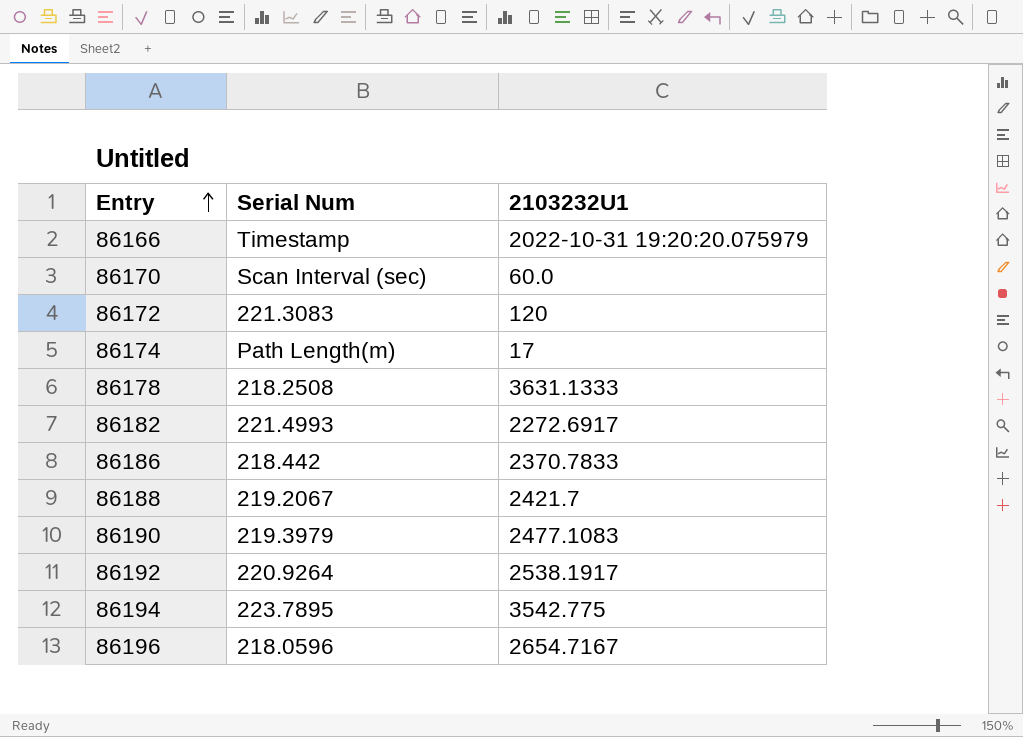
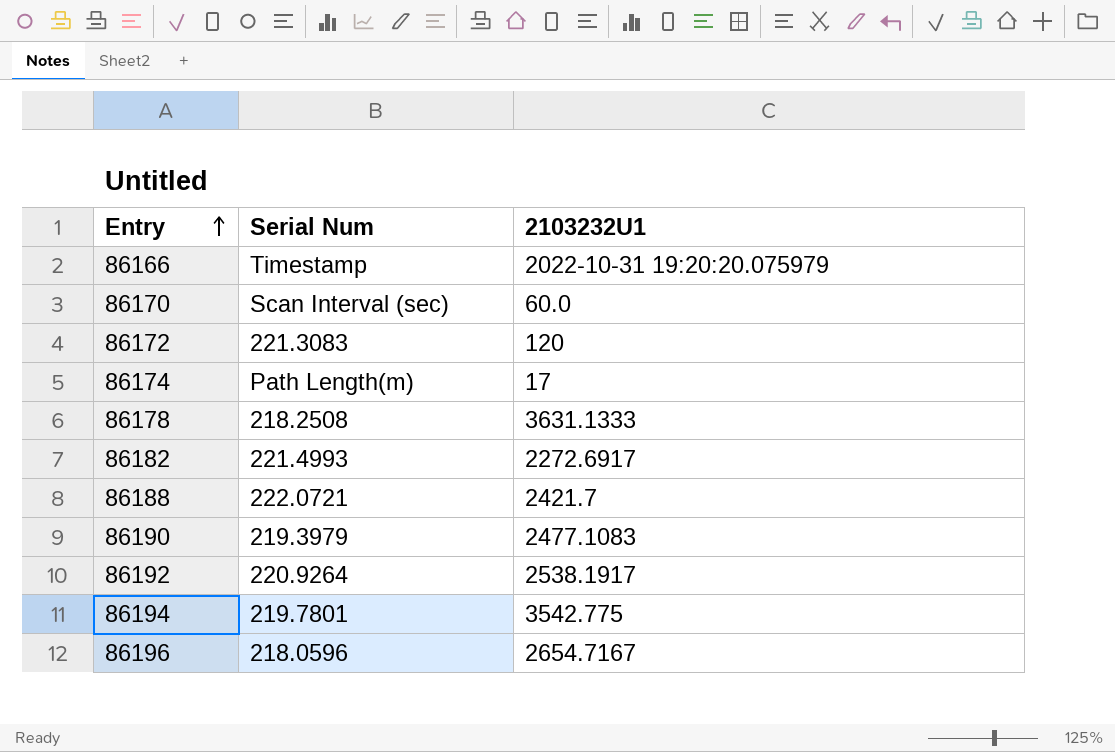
row 86186: 218.442 | 2370.7833 -> none
86188 | Serial Num: 219.2067 -> 222.0721
86194 | Serial Num: 223.7895 -> 219.7801

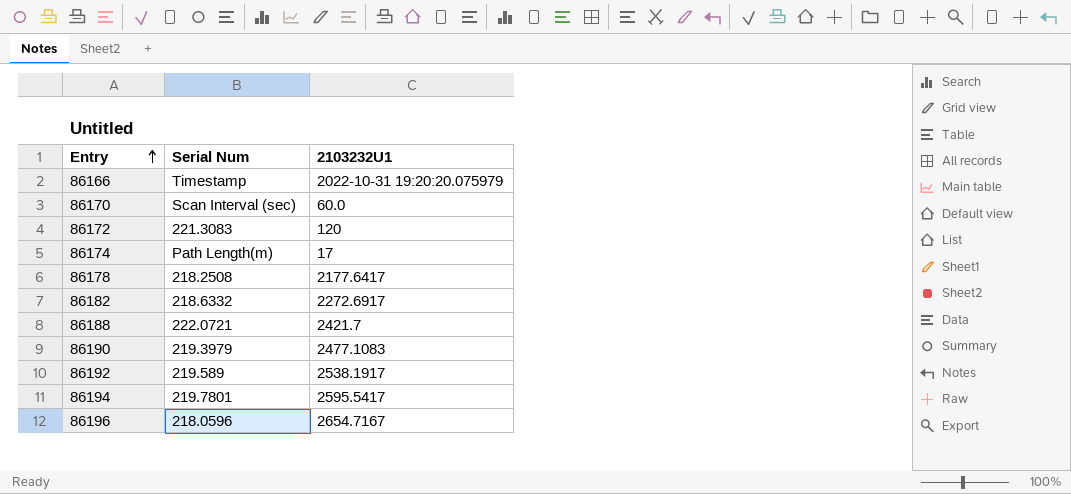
86178 | 2103232U1: 3631.1333 -> 2177.6417
86182 | Serial Num: 221.4993 -> 218.6332
86192 | Serial Num: 220.9264 -> 219.589
86194 | 2103232U1: 3542.775 -> 2595.5417

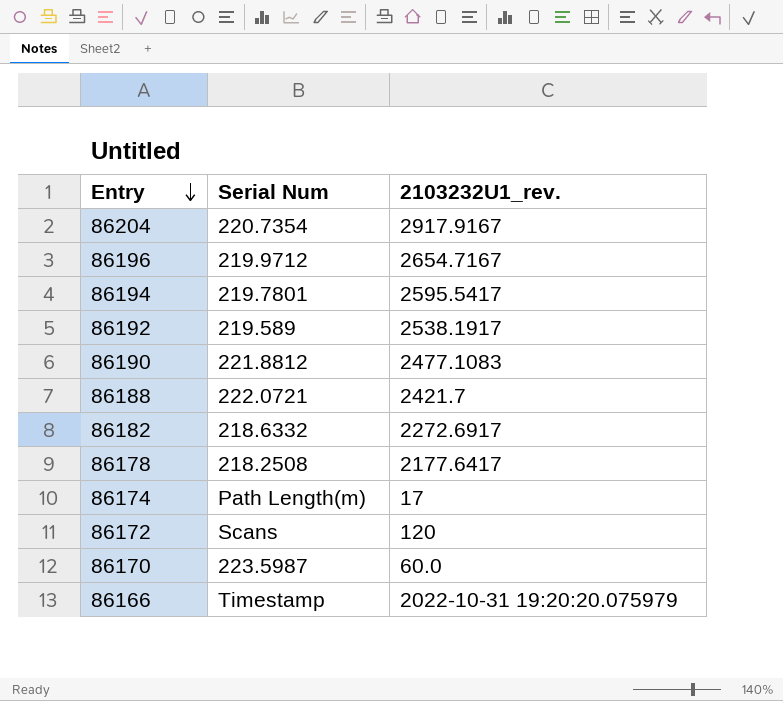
row order: Entry ascending -> Entry descending
column name: 2103232U1 -> 2103232U1_rev.
row 86204: none -> 220.7354 | 2917.9167
86196 | Serial Num: 218.0596 -> 219.9712
86190 | Serial Num: 219.3979 -> 221.8812
86172 | Serial Num: 221.3083 -> Scans
86170 | Serial Num: Scan Interval (sec) -> 223.5987

